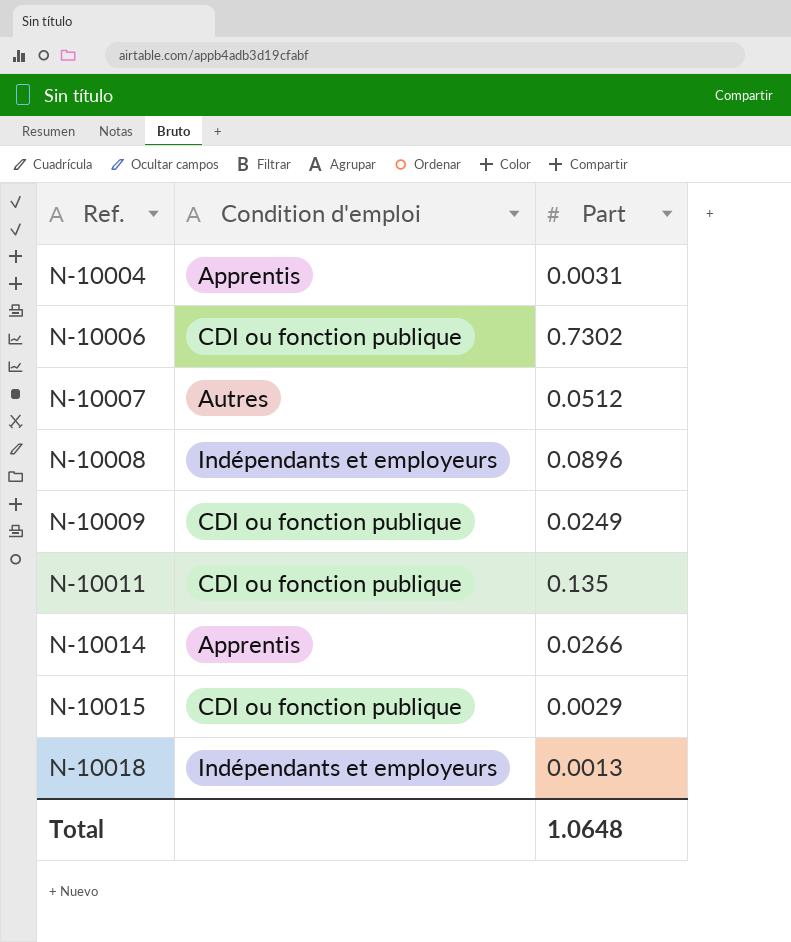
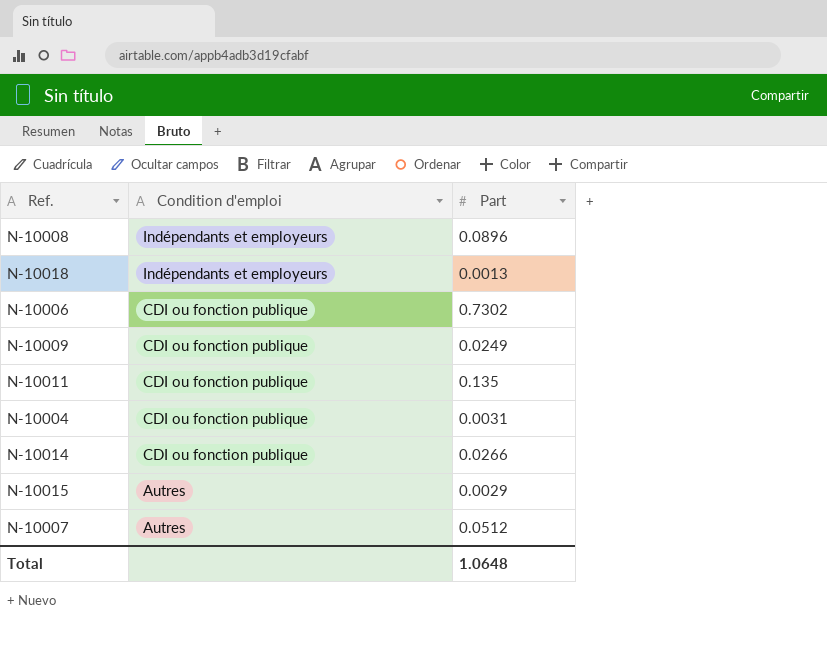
row order: Ref. ascending -> Condition d'emploi descending
N-10004 | Condition d'emploi: Apprentis -> CDI ou fonction publique
N-10014 | Condition d'emploi: Apprentis -> CDI ou fonction publique
N-10015 | Condition d'emploi: CDI ou fonction publique -> Autres

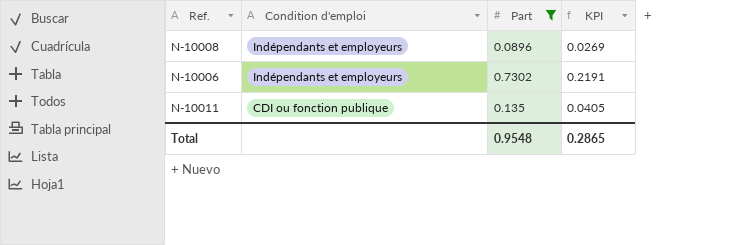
filter: none -> Part >= 0.0896
column KPI | formula: none -> [Part] * 0.3
N-10006 | Condition d'emploi: CDI ou fonction publique -> Indépendants et employeurs
Total | Part: 1.0648 -> 0.9548

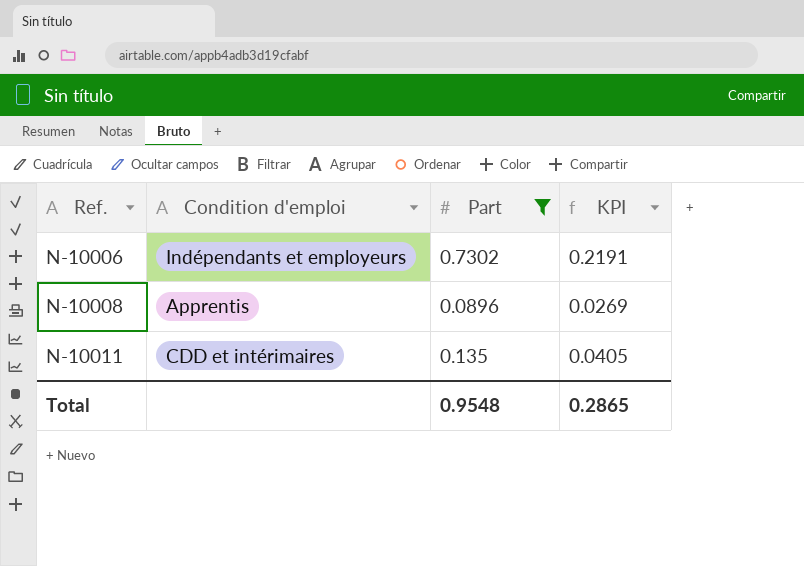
row order: Condition d'emploi descending -> Ref. ascending
N-10008 | Condition d'emploi: Indépendants et employeurs -> Apprentis
N-10011 | Condition d'emploi: CDI ou fonction publique -> CDD et intérimaires

